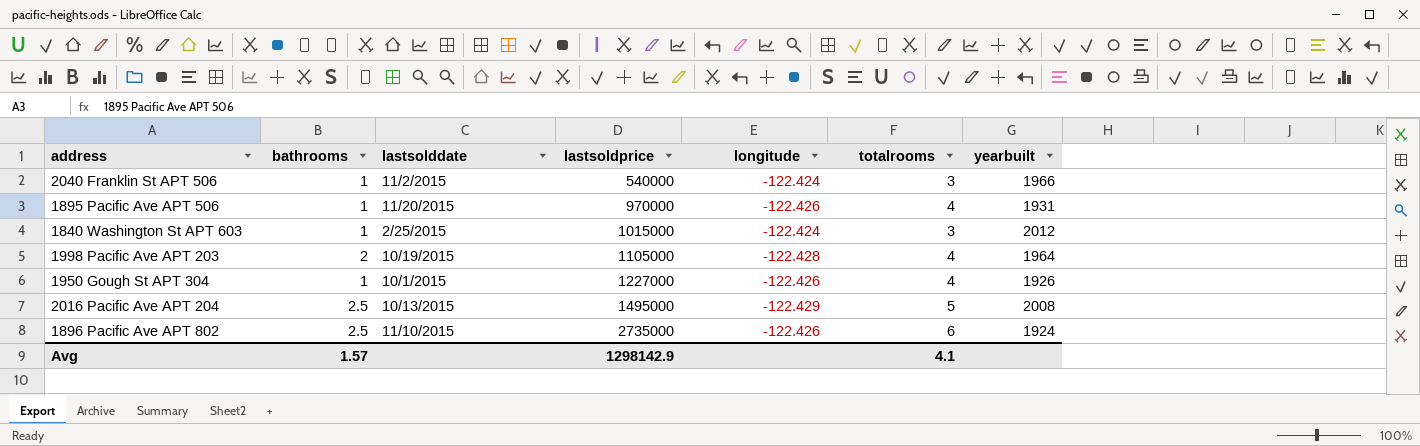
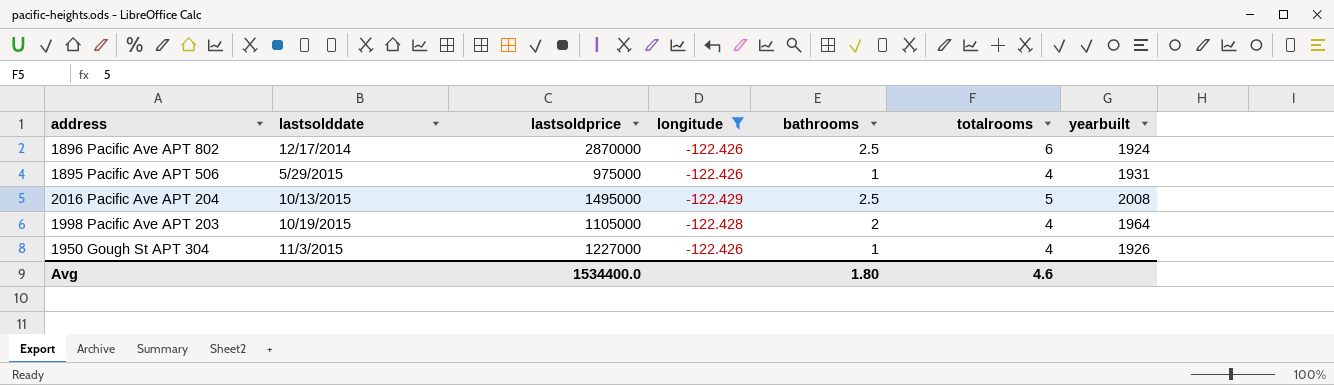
filter: none -> longitude != -122.424
row order: lastsoldprice ascending -> lastsolddate ascending
column bathrooms | position: 2 -> 5
1896 Pacific Ave APT 802 | lastsolddate: 11/10/2015 -> 12/17/2014
1896 Pacific Ave APT 802 | lastsoldprice: 2735000 -> 2870000
1895 Pacific Ave APT 506 | lastsolddate: 11/20/2015 -> 5/29/2015
1895 Pacific Ave APT 506 | lastsoldprice: 970000 -> 975000
1950 Gough St APT 304 | lastsolddate: 10/1/2015 -> 11/3/2015
Avg | lastsoldprice: 1298142.9 -> 1534400.0
Avg | bathrooms: 1.57 -> 1.80
Avg | totalrooms: 4.1 -> 4.6

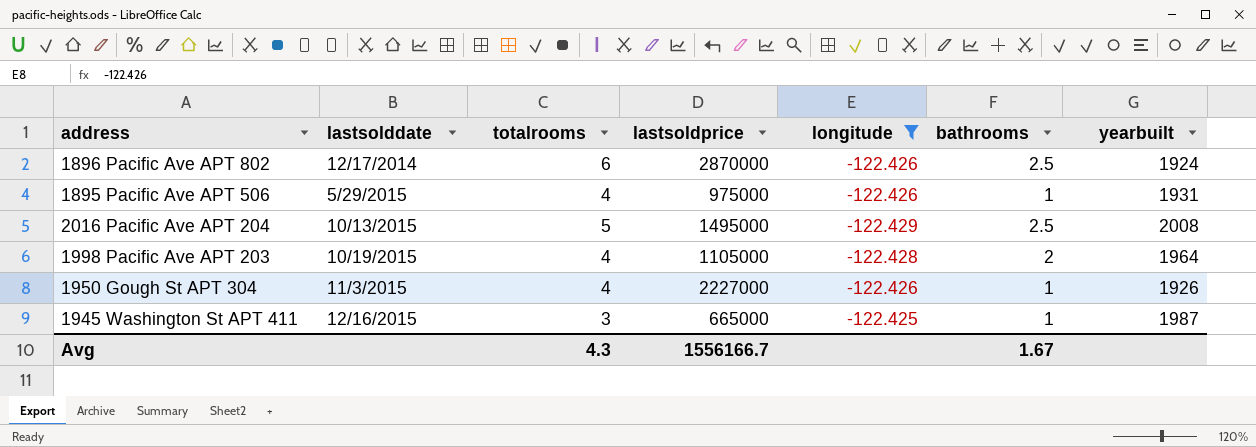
column totalrooms | position: 6 -> 3
1950 Gough St APT 304 | lastsoldprice: 1227000 -> 2227000
row 1945 Washington St APT 411: none -> 12/16/2015 | 3 | 665000 | -122.425 | 1 | 1987
Avg | totalrooms: 4.6 -> 4.3
Avg | lastsoldprice: 1534400.0 -> 1556166.7
Avg | bathrooms: 1.80 -> 1.67

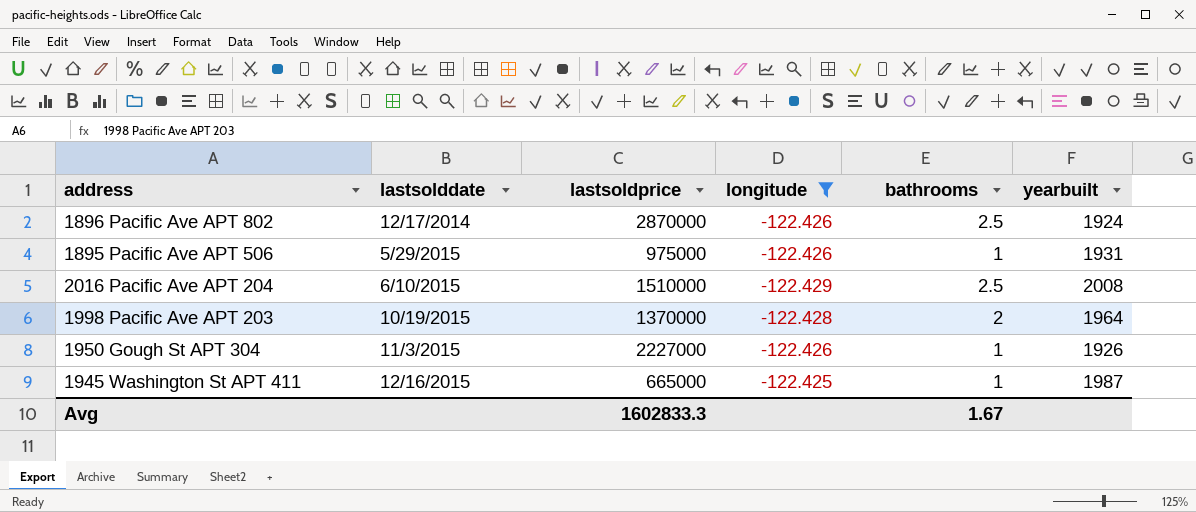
column totalrooms | position: 3 -> none
2016 Pacific Ave APT 204 | lastsolddate: 10/13/2015 -> 6/10/2015
2016 Pacific Ave APT 204 | lastsoldprice: 1495000 -> 1510000
1998 Pacific Ave APT 203 | lastsoldprice: 1105000 -> 1370000
Avg | lastsoldprice: 1556166.7 -> 1602833.3

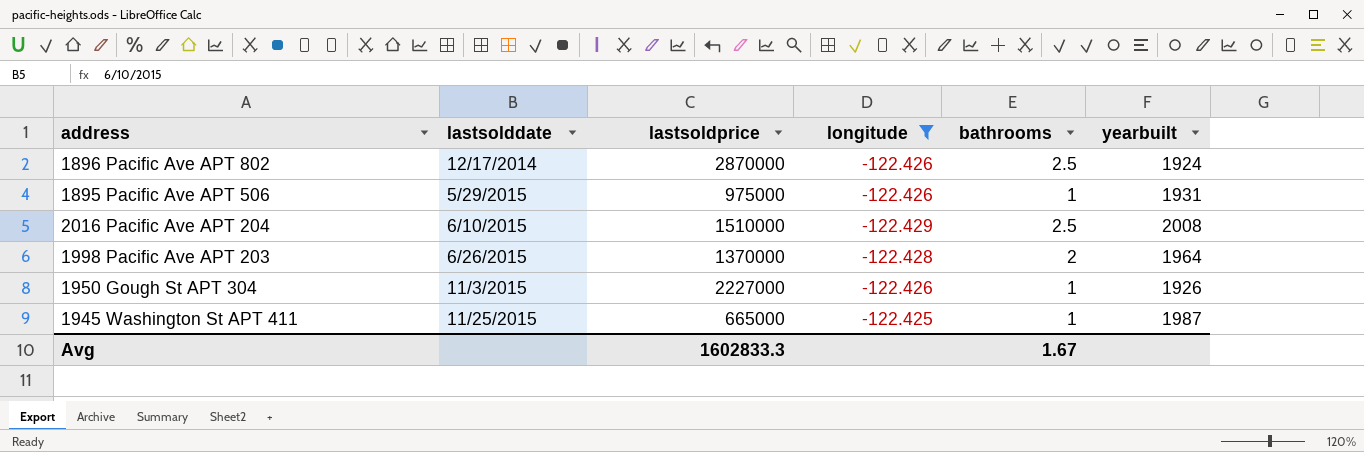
1998 Pacific Ave APT 203 | lastsolddate: 10/19/2015 -> 6/26/2015
1945 Washington St APT 411 | lastsolddate: 12/16/2015 -> 11/25/2015

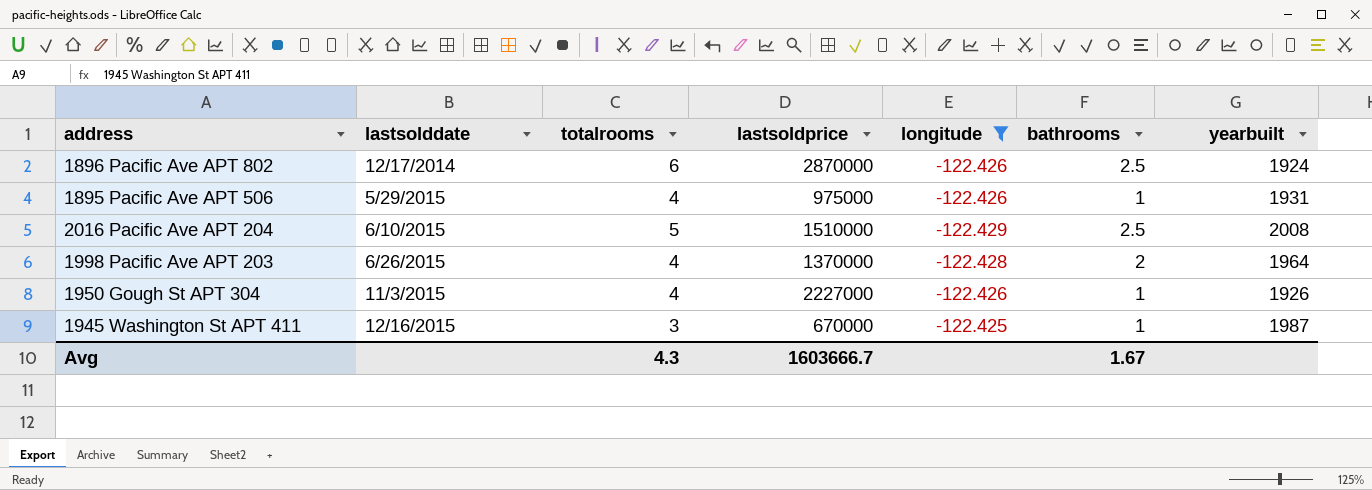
column totalrooms | position: none -> 3
1945 Washington St APT 411 | lastsolddate: 11/25/2015 -> 12/16/2015
1945 Washington St APT 411 | lastsoldprice: 665000 -> 670000
Avg | lastsoldprice: 1602833.3 -> 1603666.7

